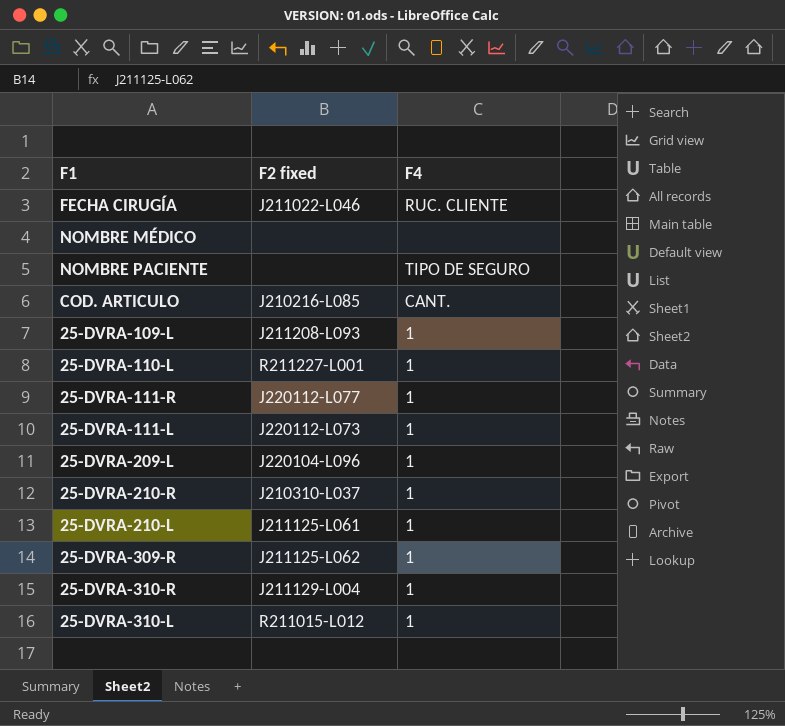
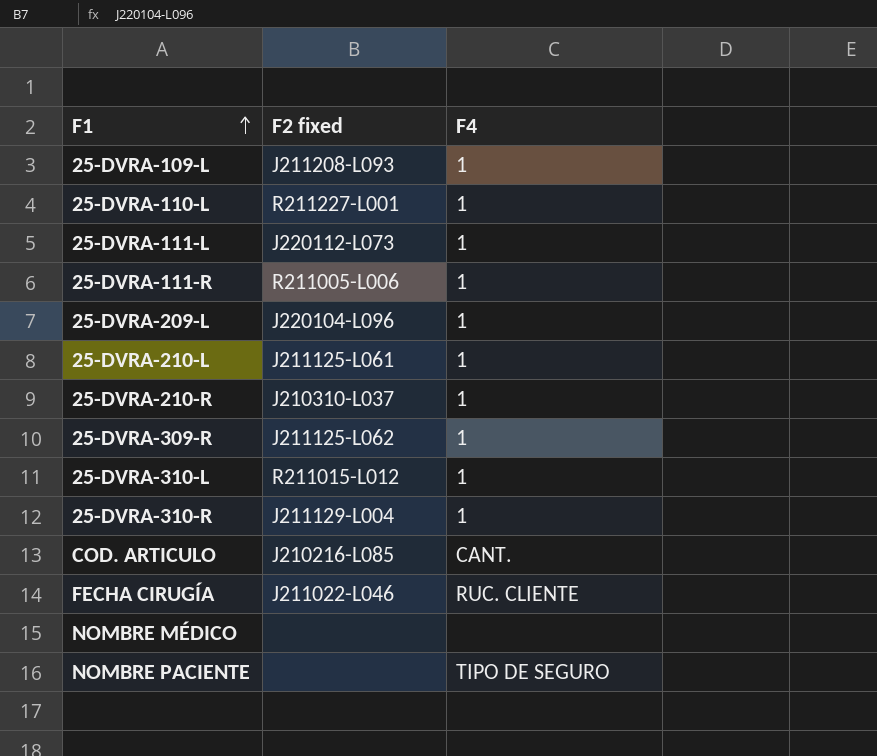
row order: none -> F1 ascending
25-DVRA-111-R | F2 fixed: J220112-L077 -> R211005-L006

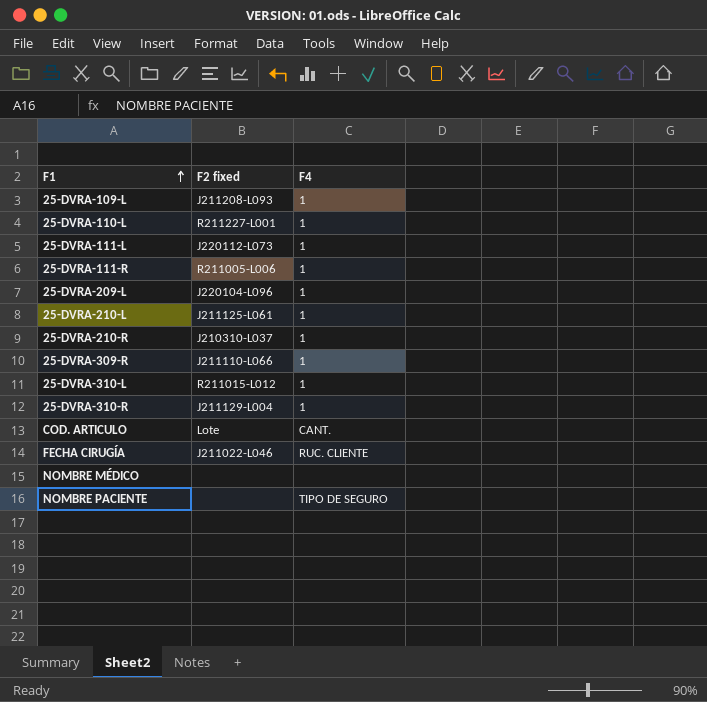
25-DVRA-309-R | F2 fixed: J211125-L062 -> J211110-L066
COD. ARTICULO | F2 fixed: J210216-L085 -> Lote

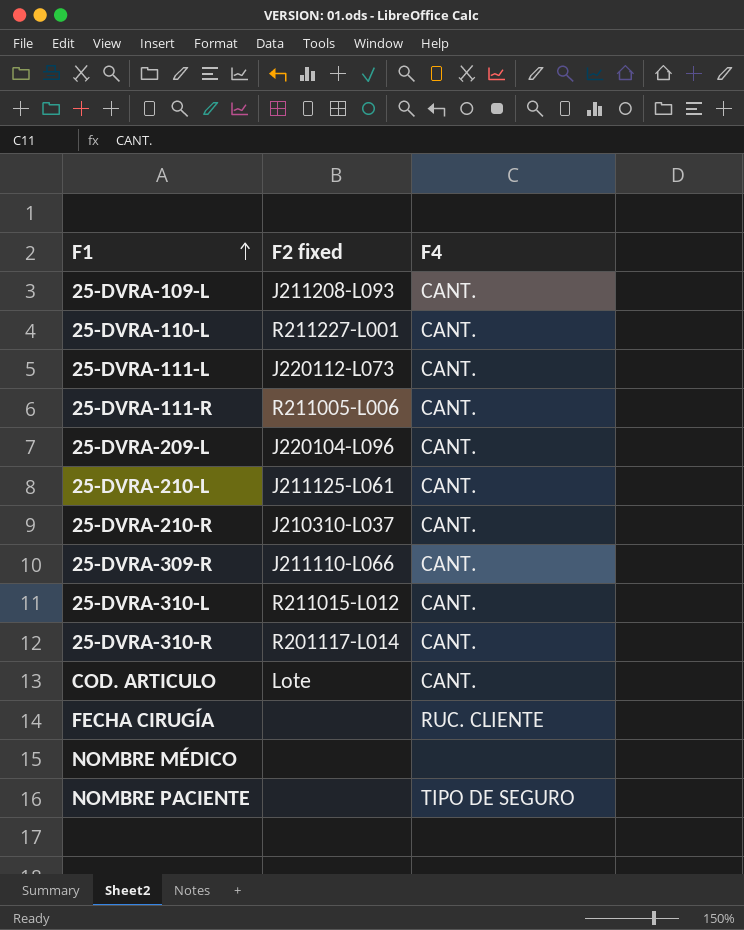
25-DVRA-109-L | F4: 1 -> CANT.
25-DVRA-110-L | F4: 1 -> CANT.
25-DVRA-111-L | F4: 1 -> CANT.
25-DVRA-111-R | F4: 1 -> CANT.
25-DVRA-209-L | F4: 1 -> CANT.
25-DVRA-210-L | F4: 1 -> CANT.
25-DVRA-210-R | F4: 1 -> CANT.
25-DVRA-309-R | F4: 1 -> CANT.
25-DVRA-310-L | F4: 1 -> CANT.
25-DVRA-310-R | F2 fixed: J211129-L004 -> R201117-L014
25-DVRA-310-R | F4: 1 -> CANT.
FECHA CIRUGÍA | F2 fixed: J211022-L046 -> none

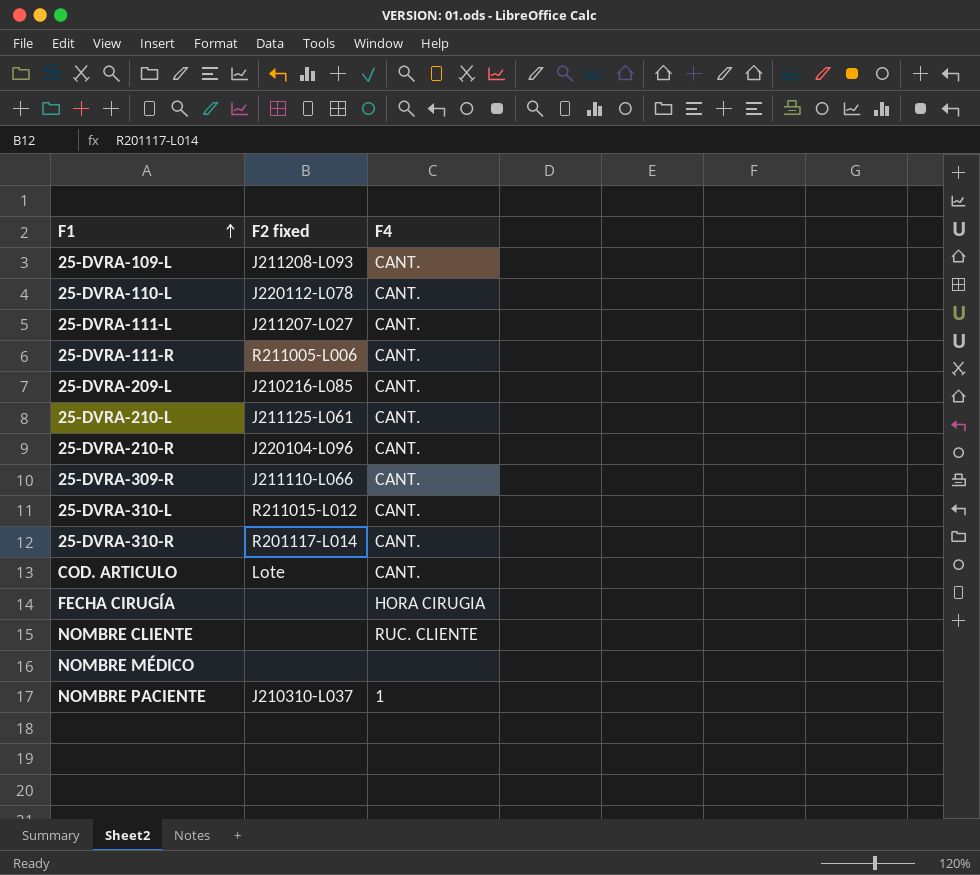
25-DVRA-110-L | F2 fixed: R211227-L001 -> J220112-L078
25-DVRA-111-L | F2 fixed: J220112-L073 -> J211207-L027
25-DVRA-209-L | F2 fixed: J220104-L096 -> J210216-L085
25-DVRA-210-R | F2 fixed: J210310-L037 -> J220104-L096
FECHA CIRUGÍA | F4: RUC. CLIENTE -> HORA CIRUGIA
row NOMBRE CLIENTE: none -> none | RUC. CLIENTE
NOMBRE PACIENTE | F2 fixed: none -> J210310-L037
NOMBRE PACIENTE | F4: TIPO DE SEGURO -> 1

